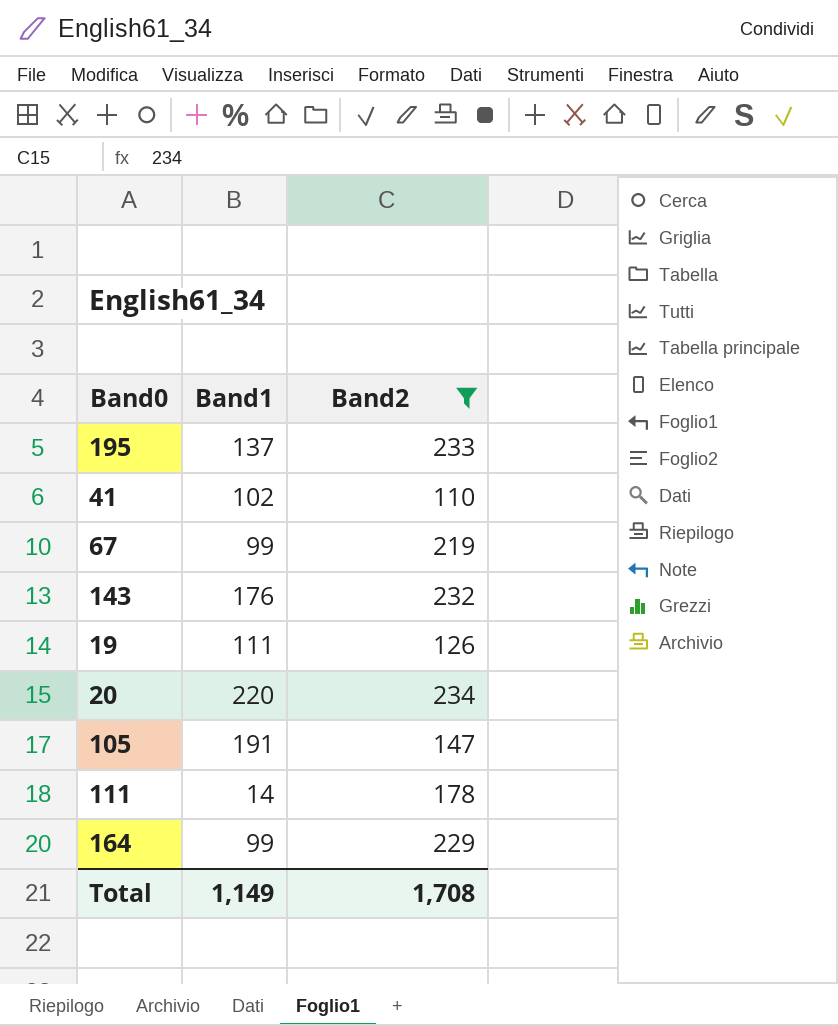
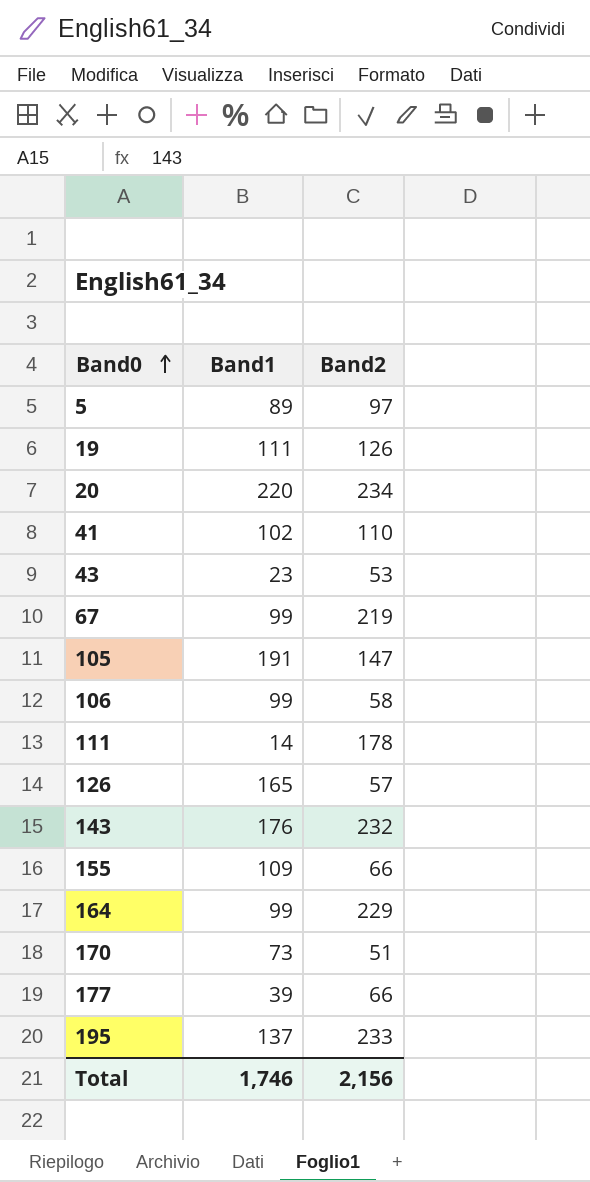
filter: Band2 >= 110 -> none
row order: none -> Band0 ascending
Total | Band1: 1,149 -> 1,746
Total | Band2: 1,708 -> 2,156

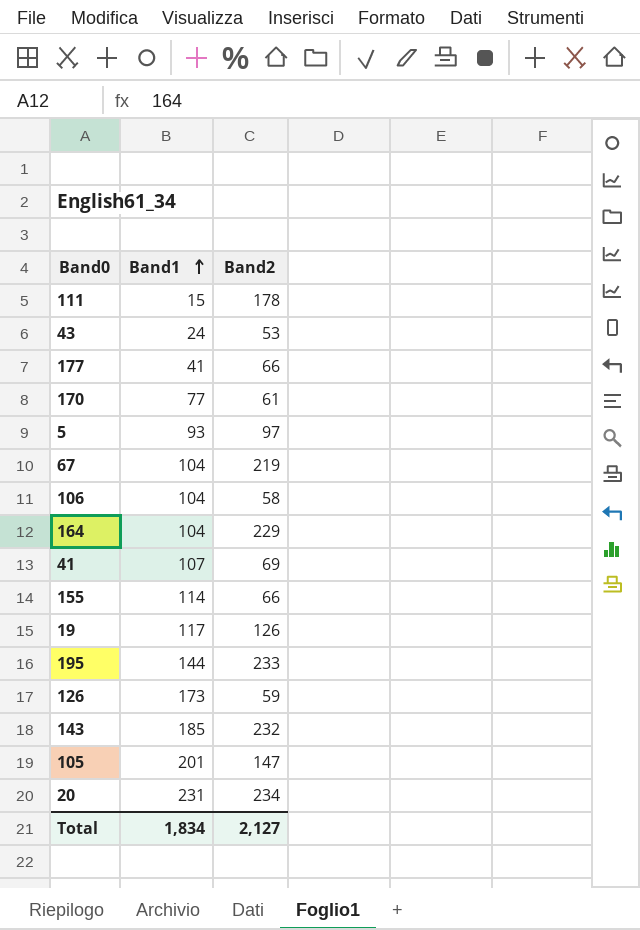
row order: Band0 ascending -> Band1 ascending
111 | Band1: 14 -> 15
43 | Band1: 23 -> 24
177 | Band1: 39 -> 41
170 | Band1: 73 -> 77
170 | Band2: 51 -> 61
5 | Band1: 89 -> 93
67 | Band1: 99 -> 104
106 | Band1: 99 -> 104
164 | Band1: 99 -> 104
41 | Band1: 102 -> 107
41 | Band2: 110 -> 69
155 | Band1: 109 -> 114
19 | Band1: 111 -> 117
195 | Band1: 137 -> 144
126 | Band1: 165 -> 173
126 | Band2: 57 -> 59
143 | Band1: 176 -> 185
105 | Band1: 191 -> 201
20 | Band1: 220 -> 231
Total | Band1: 1,746 -> 1,834
Total | Band2: 2,156 -> 2,127

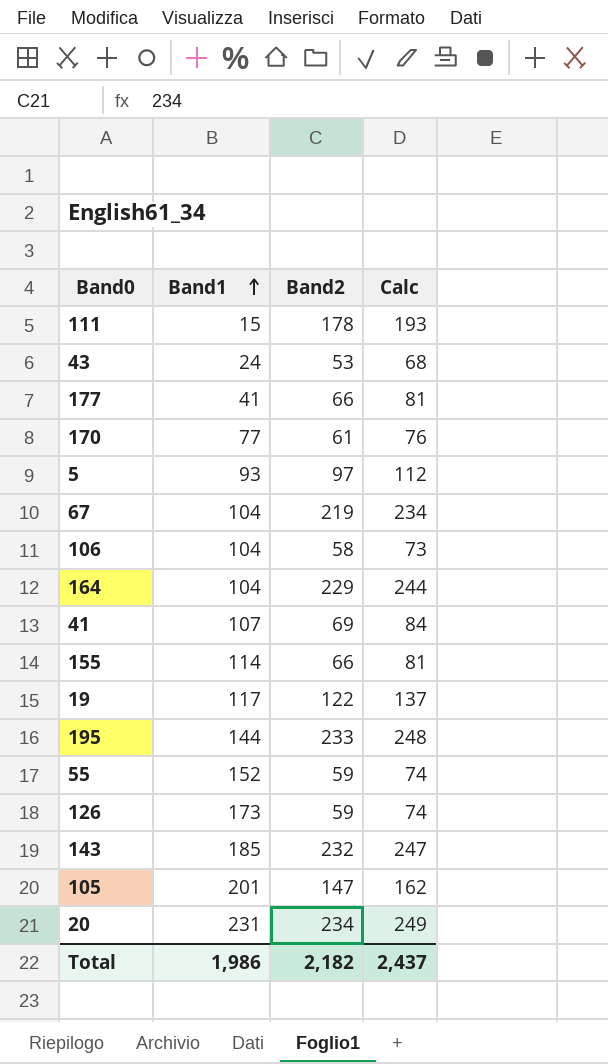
column Calc | formula: none -> [Band2] + 15
19 | Band2: 126 -> 122
row 55: none -> 152 | 59 | 74
Total | Band1: 1,834 -> 1,986
Total | Band2: 2,127 -> 2,182

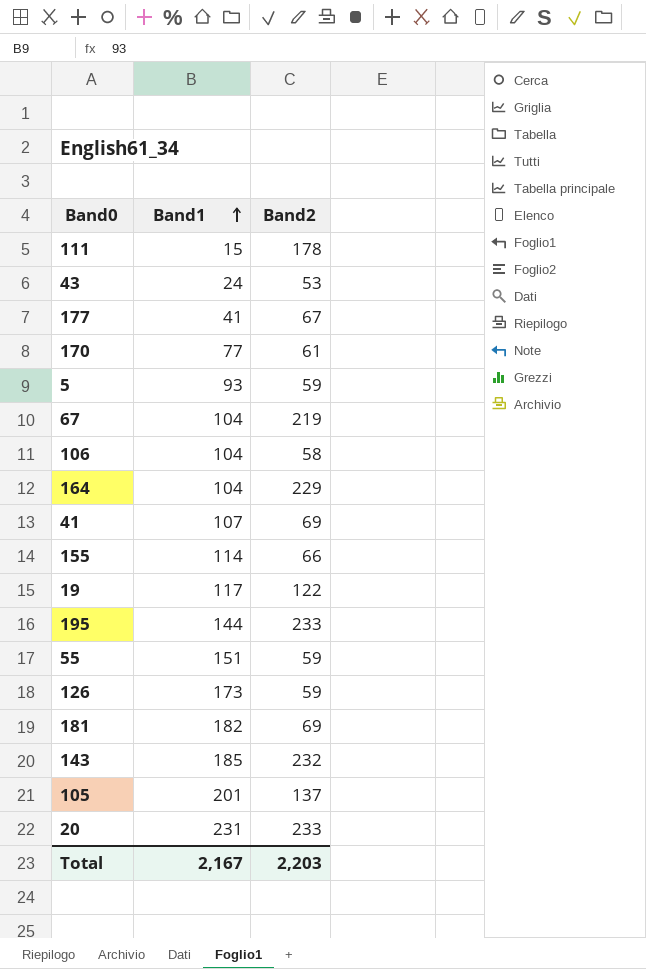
column Calc | formula: [Band2] + 15 -> none
177 | Band2: 66 -> 67
5 | Band2: 97 -> 59
55 | Band1: 152 -> 151
row 181: none -> 182 | 69
105 | Band2: 147 -> 137
20 | Band2: 234 -> 233
Total | Band1: 1,986 -> 2,167
Total | Band2: 2,182 -> 2,203

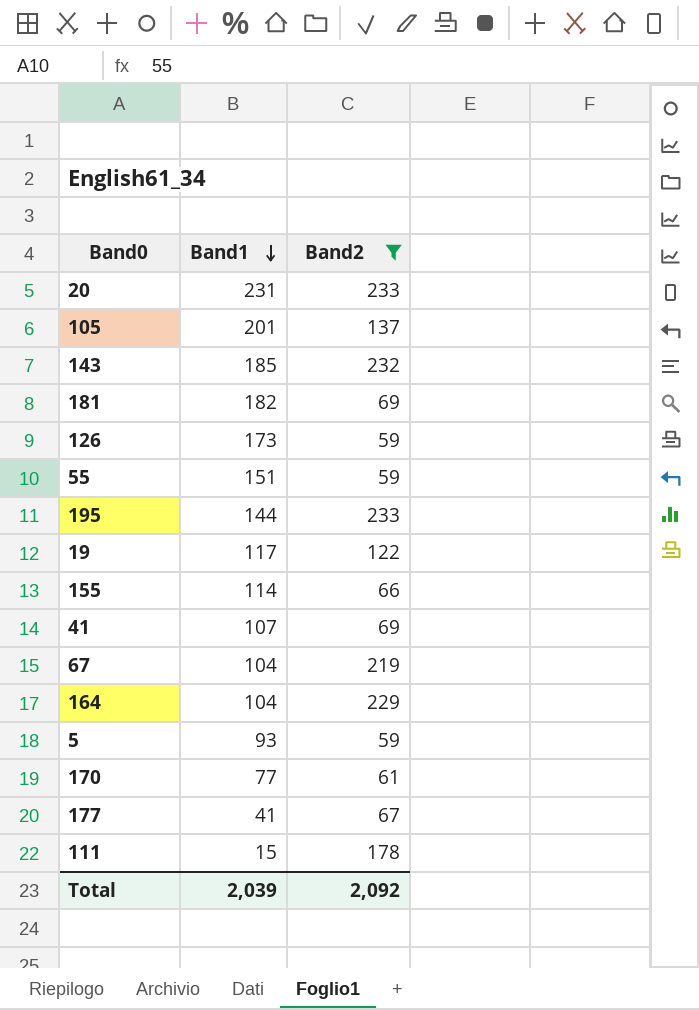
filter: none -> Band2 >= 59
row order: Band1 ascending -> Band1 descending
Total | Band1: 2,167 -> 2,039
Total | Band2: 2,203 -> 2,092

